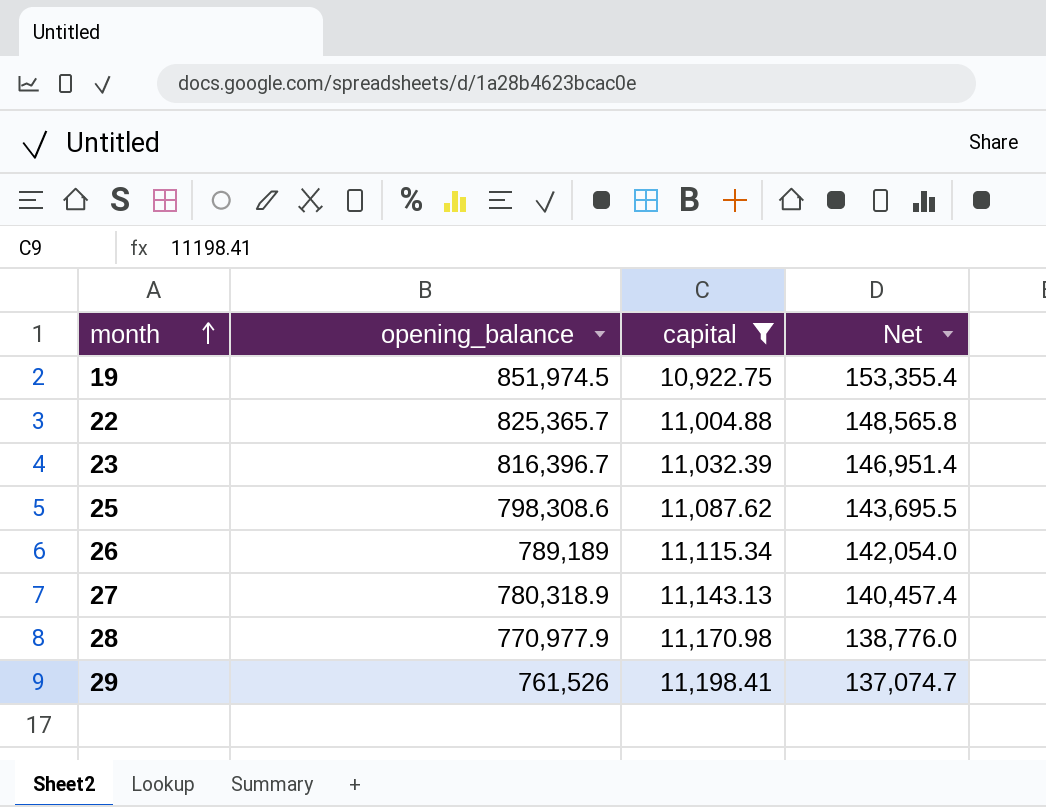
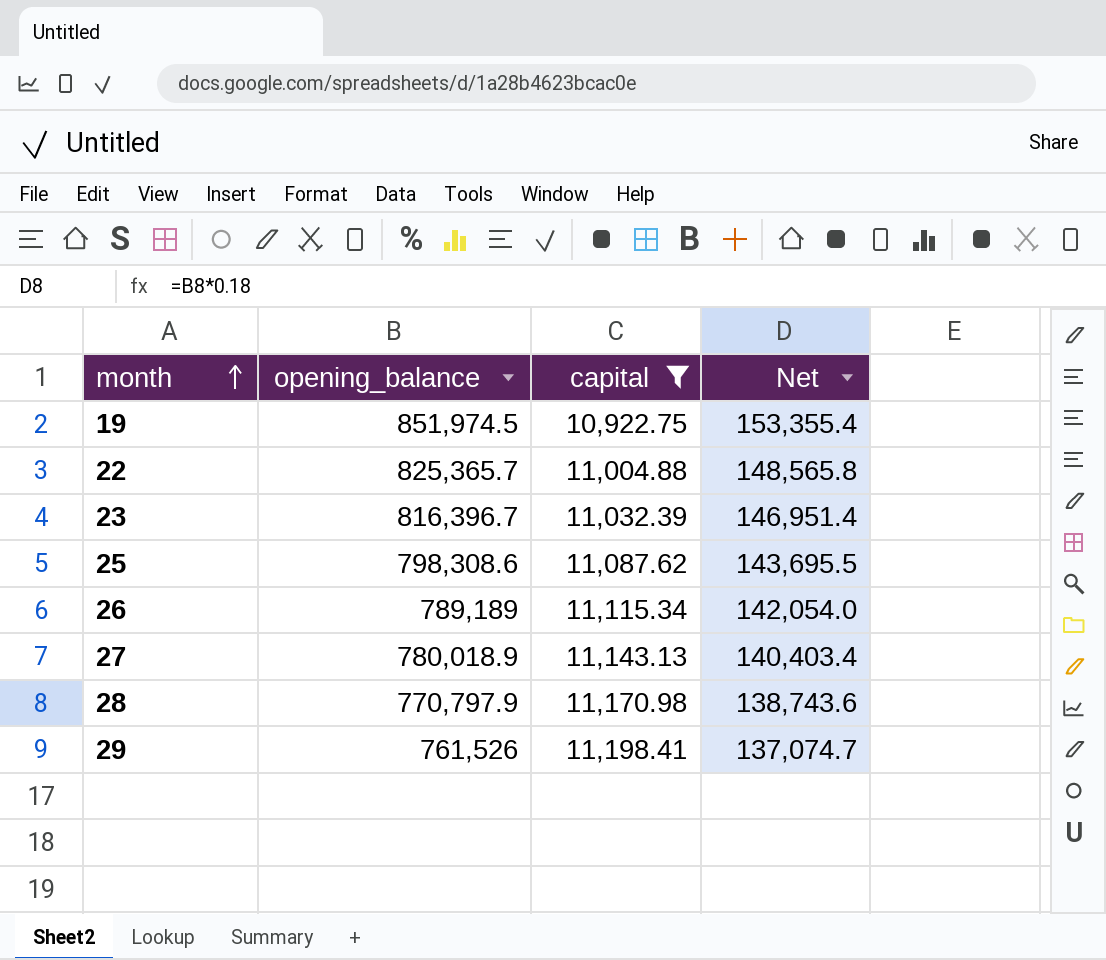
27 | opening_balance: 780,318.9 -> 780,018.9
27 | Net: 140,457.4 -> 140,403.4
28 | opening_balance: 770,977.9 -> 770,797.9
28 | Net: 138,776.0 -> 138,743.6

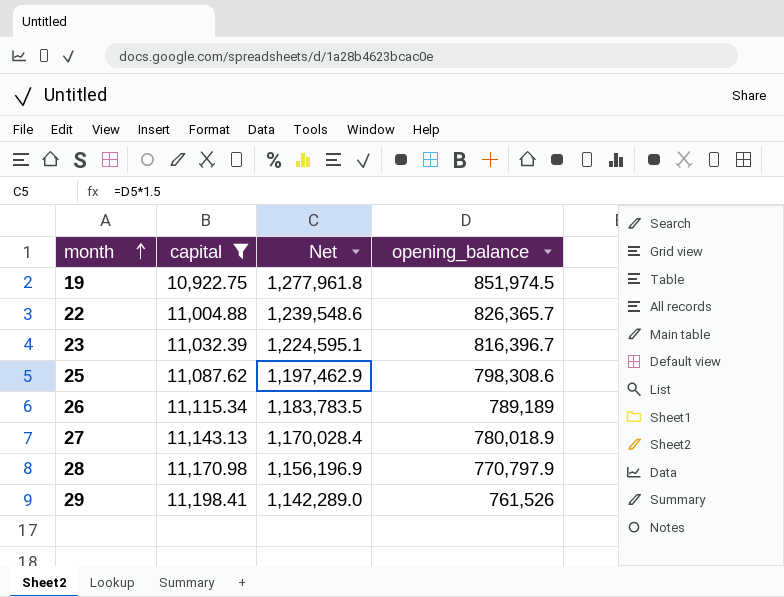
column Net | formula: [opening_balance] * 0.18 -> [opening_balance] * 1.5
column opening_balance | position: 2 -> 4
22 | opening_balance: 825,365.7 -> 826,365.7

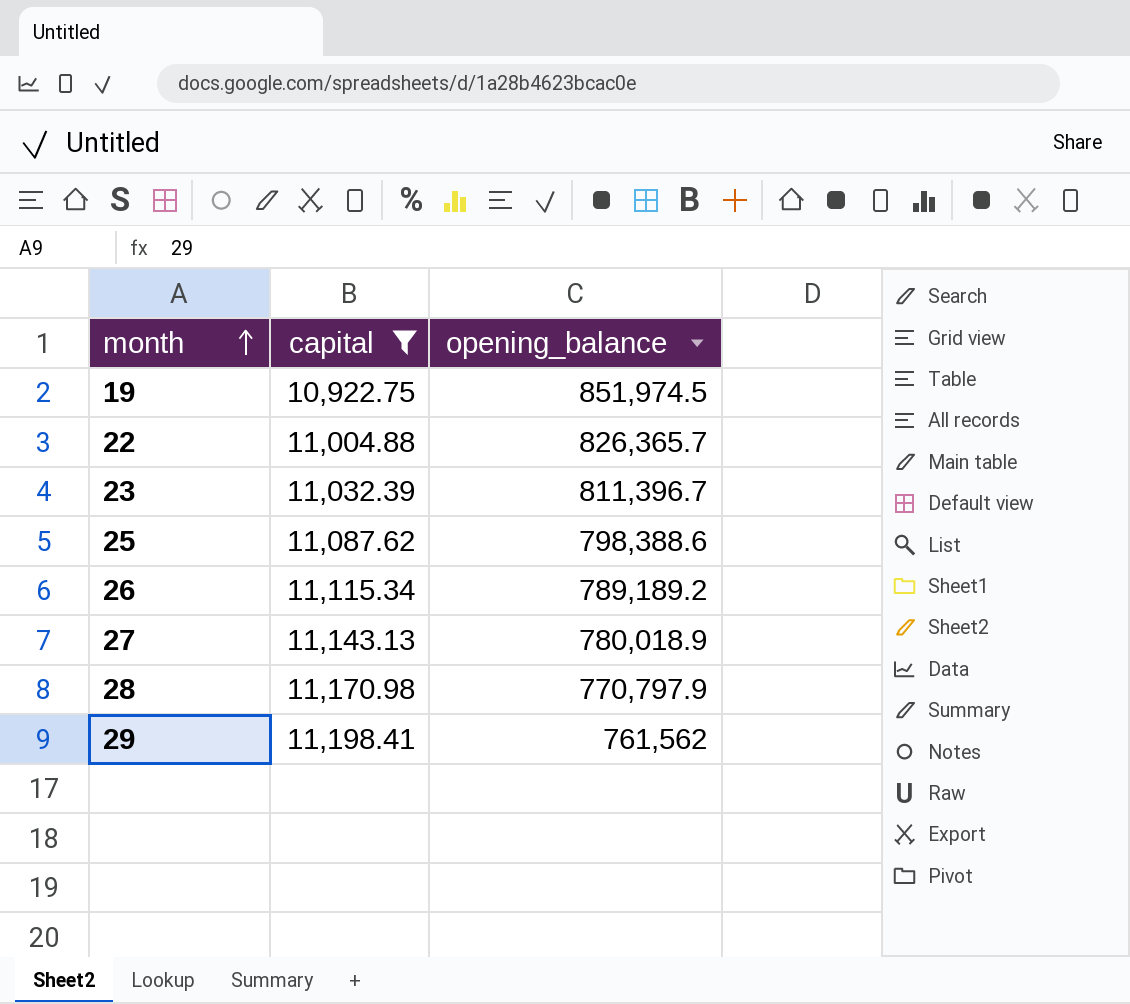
column Net | formula: [opening_balance] * 1.5 -> none
23 | opening_balance: 816,396.7 -> 811,396.7
25 | opening_balance: 798,308.6 -> 798,388.6
26 | opening_balance: 789,189 -> 789,189.2
29 | opening_balance: 761,526 -> 761,562

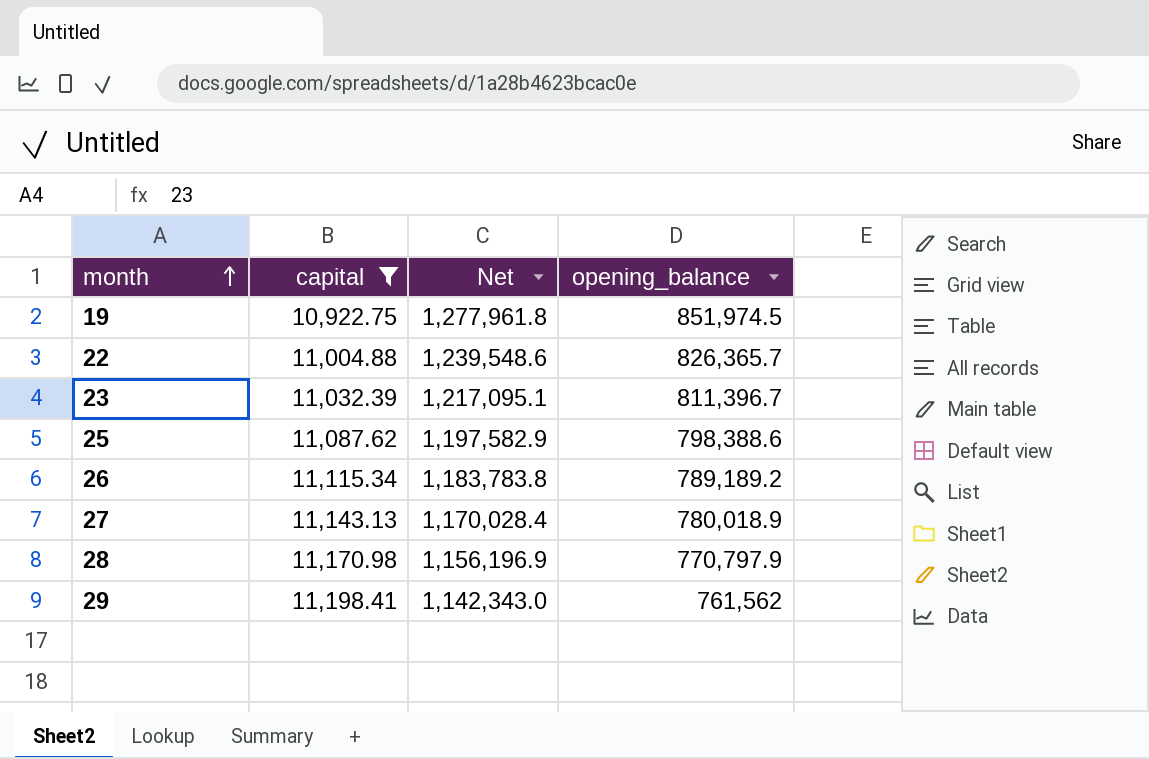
column Net | formula: none -> [opening_balance] * 1.5

